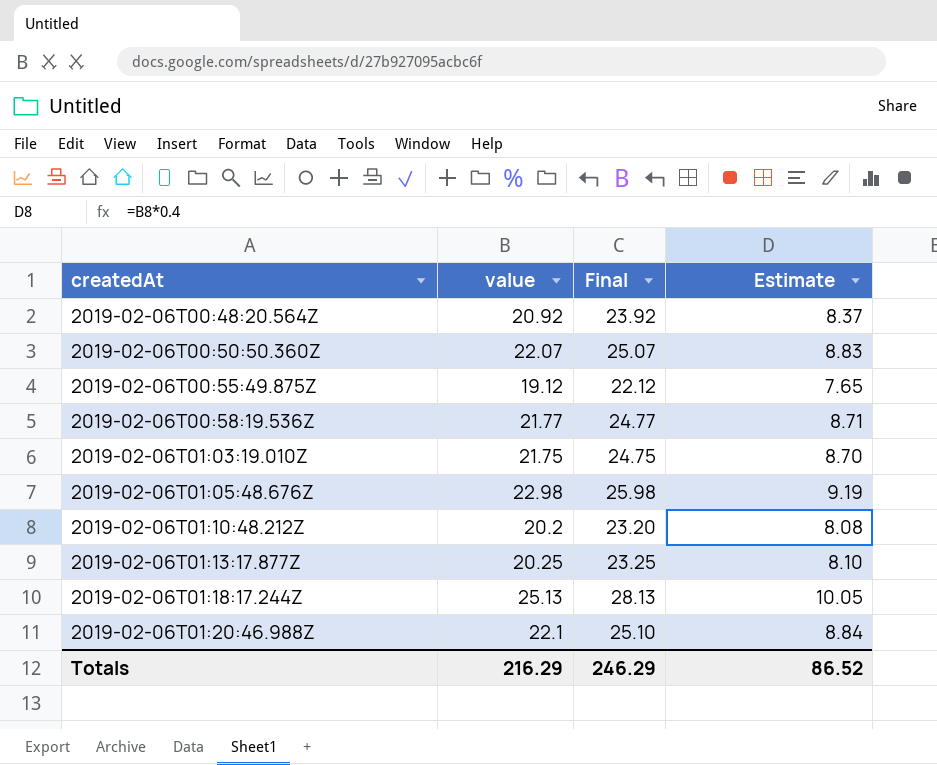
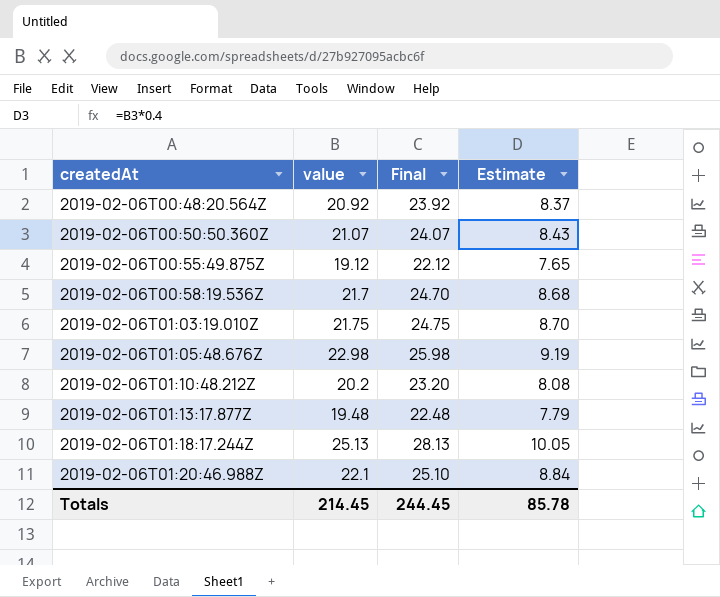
2019-02-06T00:50:50.360Z | value: 22.07 -> 21.07
2019-02-06T00:50:50.360Z | Final: 25.07 -> 24.07
2019-02-06T00:50:50.360Z | Estimate: 8.83 -> 8.43
2019-02-06T00:58:19.536Z | value: 21.77 -> 21.7
2019-02-06T00:58:19.536Z | Final: 24.77 -> 24.70
2019-02-06T00:58:19.536Z | Estimate: 8.71 -> 8.68
2019-02-06T01:13:17.877Z | value: 20.25 -> 19.48
2019-02-06T01:13:17.877Z | Final: 23.25 -> 22.48
2019-02-06T01:13:17.877Z | Estimate: 8.10 -> 7.79
Totals | value: 216.29 -> 214.45
Totals | Final: 246.29 -> 244.45
Totals | Estimate: 86.52 -> 85.78

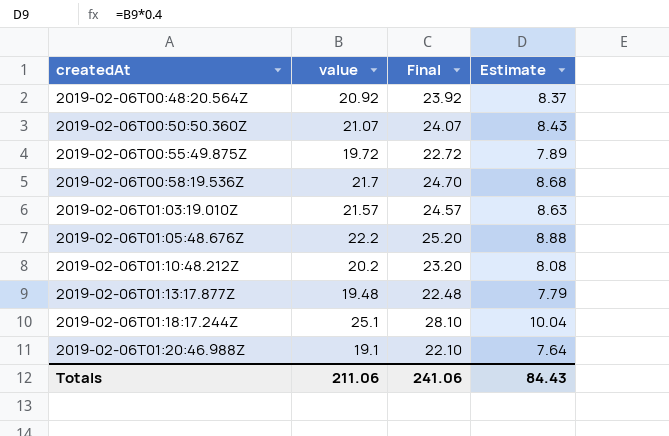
2019-02-06T00:55:49.875Z | value: 19.12 -> 19.72
2019-02-06T00:55:49.875Z | Final: 22.12 -> 22.72
2019-02-06T00:55:49.875Z | Estimate: 7.65 -> 7.89
2019-02-06T01:03:19.010Z | value: 21.75 -> 21.57
2019-02-06T01:03:19.010Z | Final: 24.75 -> 24.57
2019-02-06T01:03:19.010Z | Estimate: 8.70 -> 8.63
2019-02-06T01:05:48.676Z | value: 22.98 -> 22.2
2019-02-06T01:05:48.676Z | Final: 25.98 -> 25.20
2019-02-06T01:05:48.676Z | Estimate: 9.19 -> 8.88
2019-02-06T01:18:17.244Z | value: 25.13 -> 25.1
2019-02-06T01:18:17.244Z | Final: 28.13 -> 28.10
2019-02-06T01:18:17.244Z | Estimate: 10.05 -> 10.04
2019-02-06T01:20:46.988Z | value: 22.1 -> 19.1
2019-02-06T01:20:46.988Z | Final: 25.10 -> 22.10
2019-02-06T01:20:46.988Z | Estimate: 8.84 -> 7.64
Totals | value: 214.45 -> 211.06
Totals | Final: 244.45 -> 241.06
Totals | Estimate: 85.78 -> 84.43

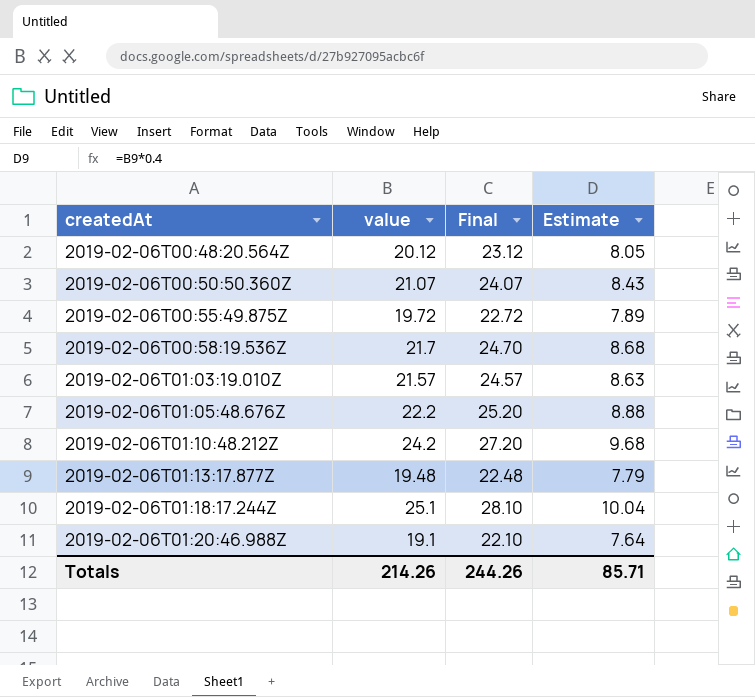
2019-02-06T00:48:20.564Z | value: 20.92 -> 20.12
2019-02-06T00:48:20.564Z | Final: 23.92 -> 23.12
2019-02-06T00:48:20.564Z | Estimate: 8.37 -> 8.05
2019-02-06T01:10:48.212Z | value: 20.2 -> 24.2
2019-02-06T01:10:48.212Z | Final: 23.20 -> 27.20
2019-02-06T01:10:48.212Z | Estimate: 8.08 -> 9.68
Totals | value: 211.06 -> 214.26
Totals | Final: 241.06 -> 244.26
Totals | Estimate: 84.43 -> 85.71

